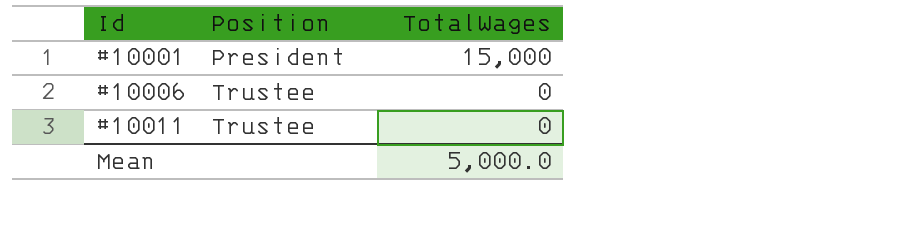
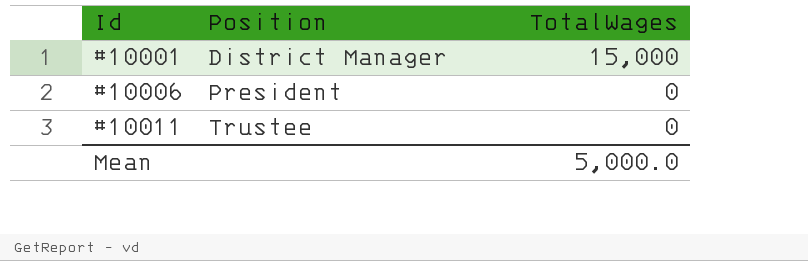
#10001 | Position: President -> District Manager
#10006 | Position: Trustee -> President

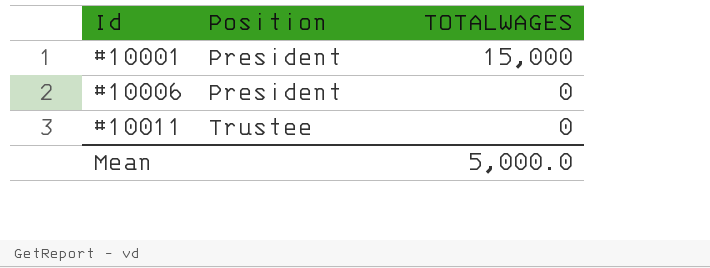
column name: TotalWages -> TOTALWAGES
#10001 | Position: District Manager -> President

